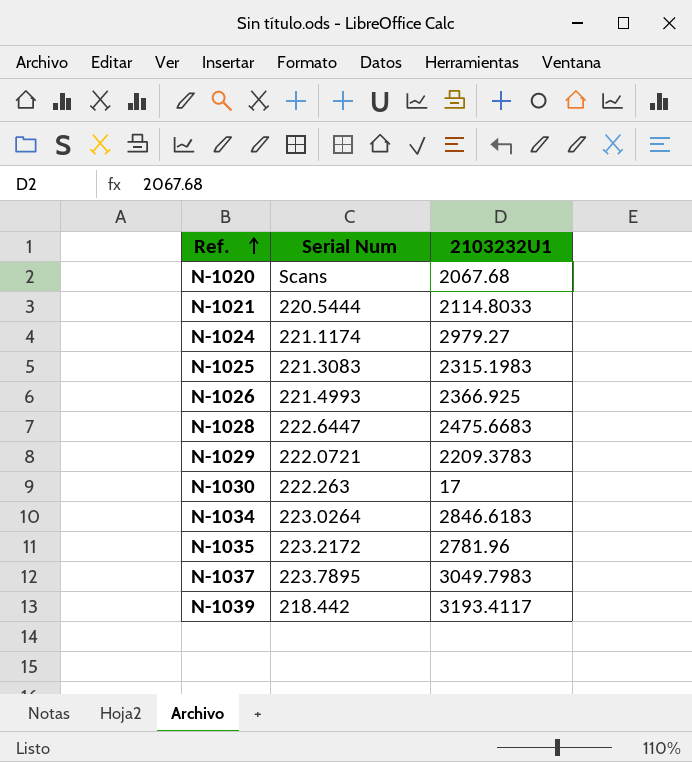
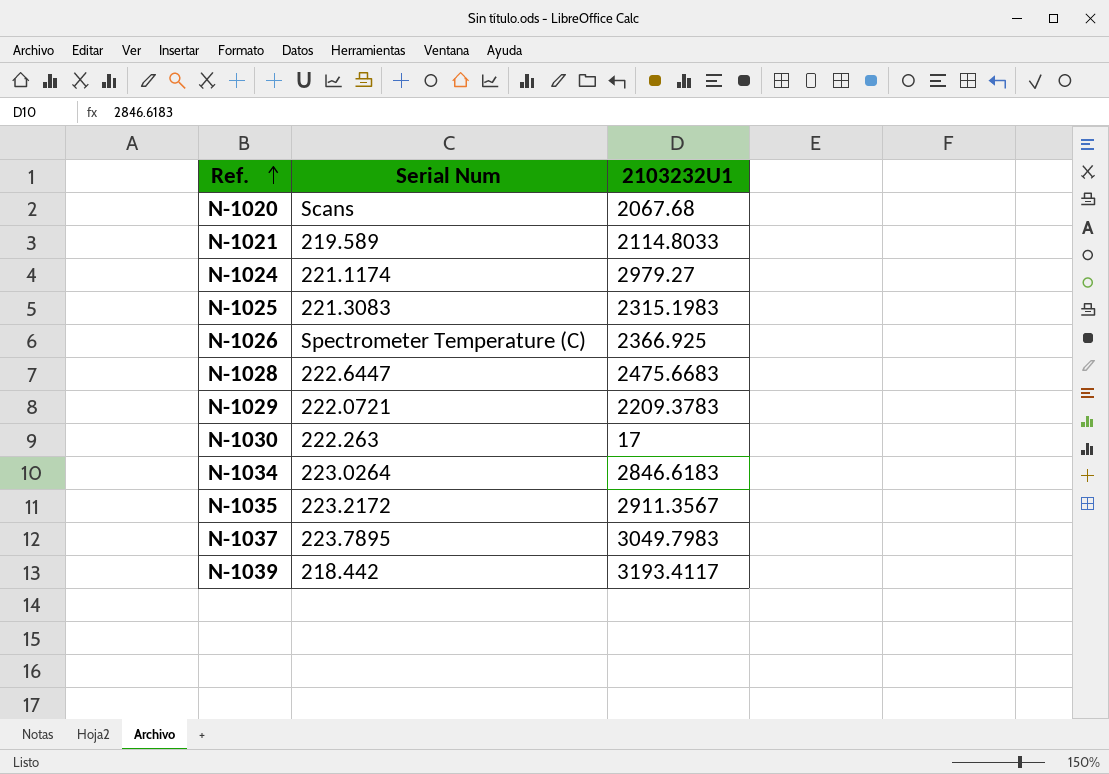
N-1021 | Serial Num: 220.5444 -> 219.589
N-1026 | Serial Num: 221.4993 -> Spectrometer Temperature (C)
N-1035 | 2103232U1: 2781.96 -> 2911.3567

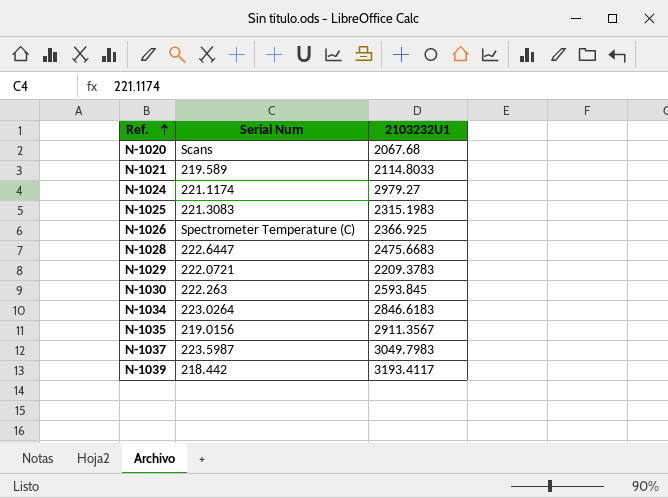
N-1030 | 2103232U1: 17 -> 2593.845
N-1035 | Serial Num: 223.2172 -> 219.0156
N-1037 | Serial Num: 223.7895 -> 223.5987

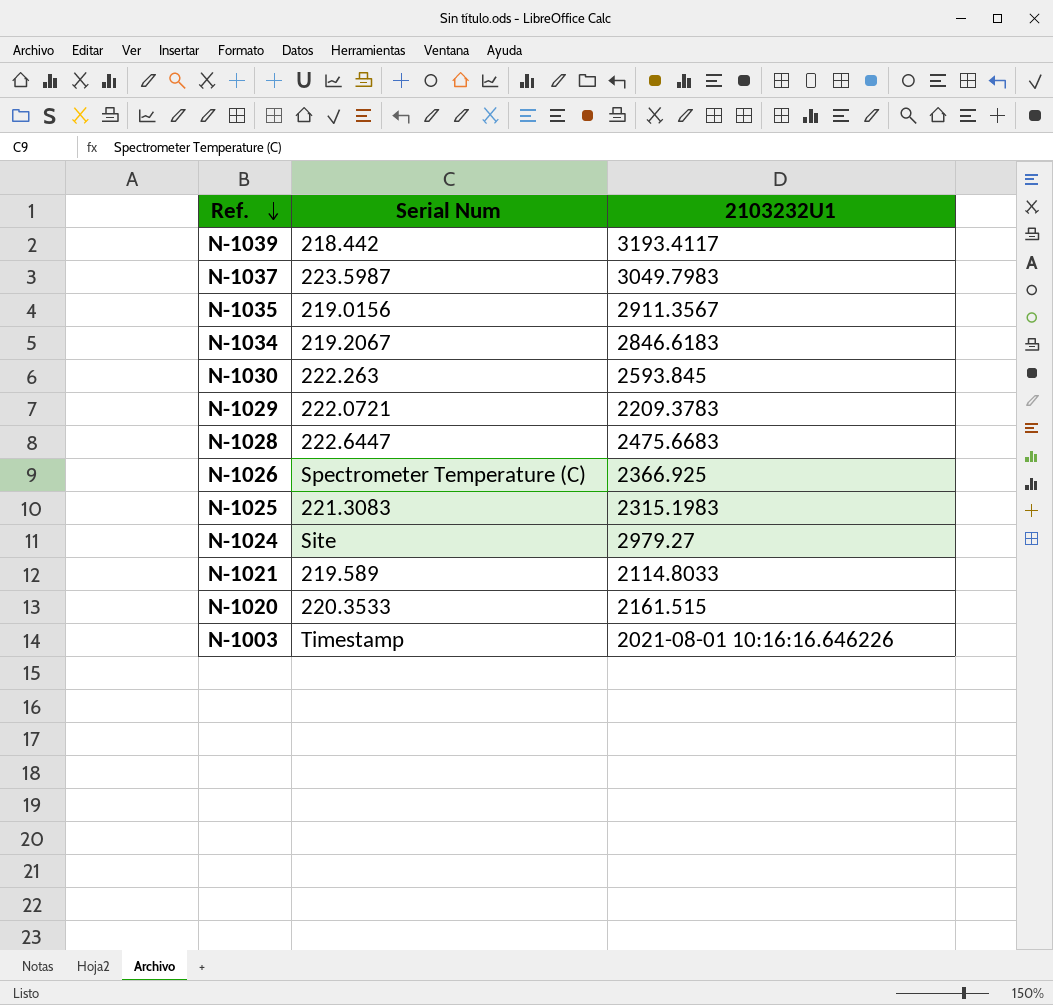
row order: Ref. ascending -> Ref. descending
N-1034 | Serial Num: 223.0264 -> 219.2067
N-1024 | Serial Num: 221.1174 -> Site
N-1020 | Serial Num: Scans -> 220.3533
N-1020 | 2103232U1: 2067.68 -> 2161.515
row N-1003: none -> Timestamp | 2021-08-01 10:16:16.646226

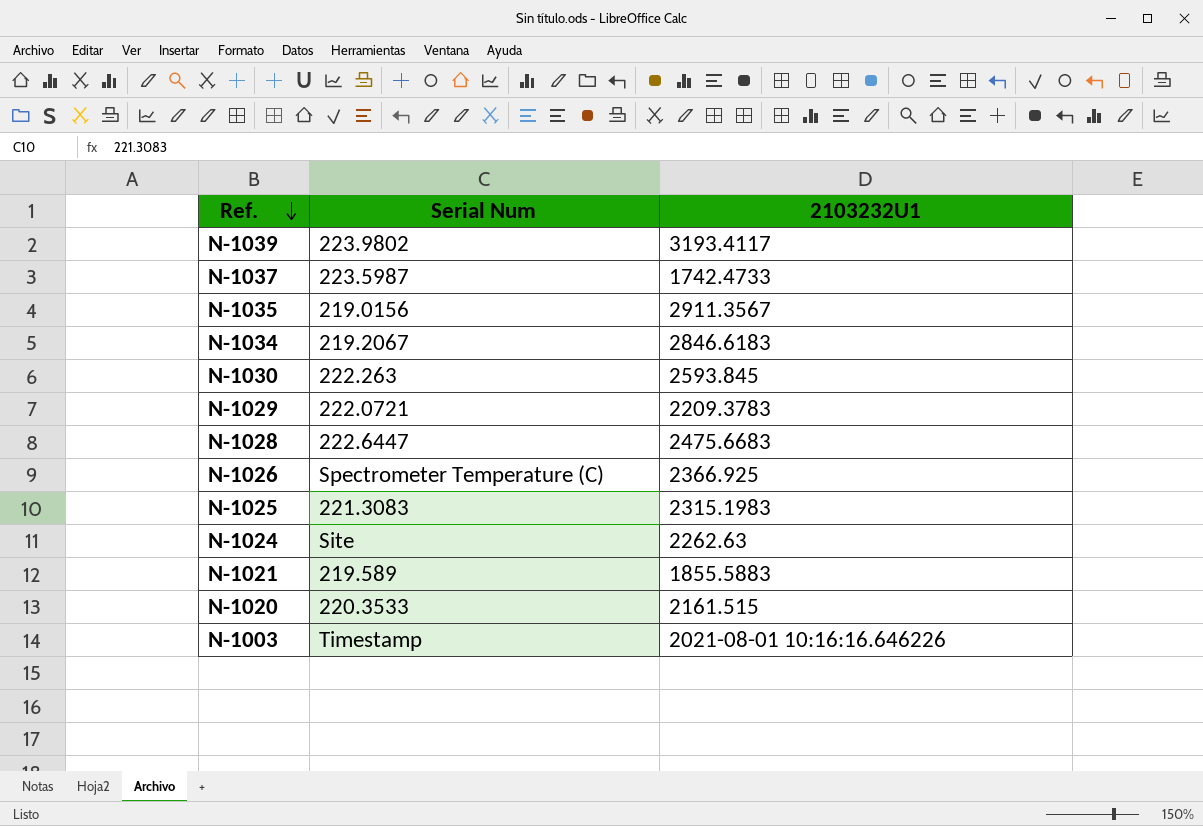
N-1039 | Serial Num: 218.442 -> 223.9802
N-1037 | 2103232U1: 3049.7983 -> 1742.4733
N-1024 | 2103232U1: 2979.27 -> 2262.63
N-1021 | 2103232U1: 2114.8033 -> 1855.5883

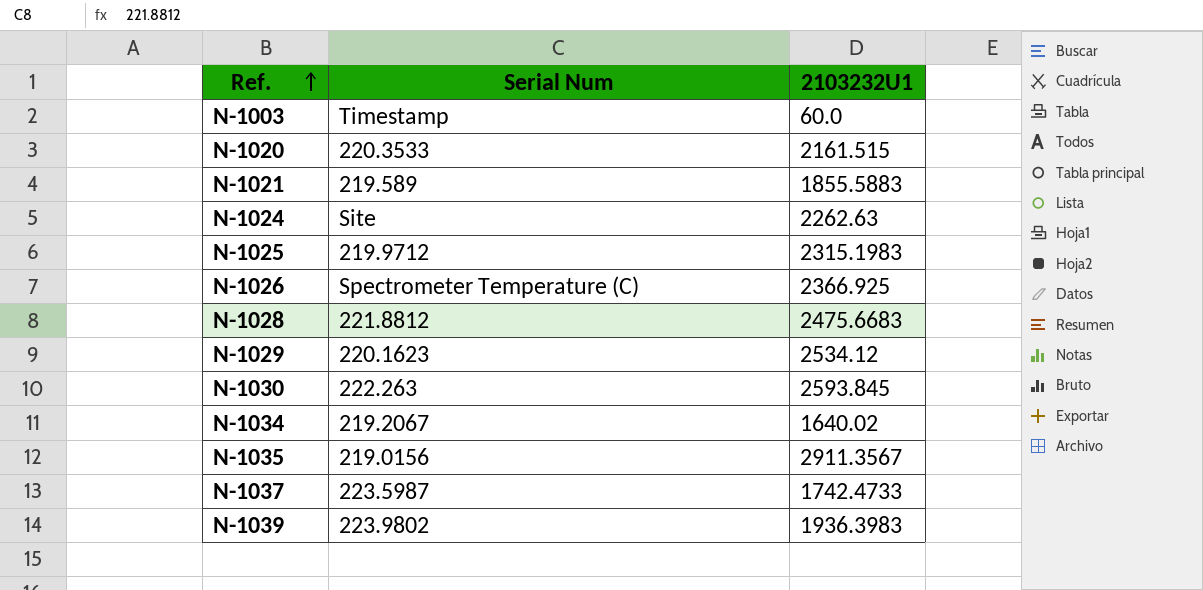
row order: Ref. descending -> Ref. ascending
N-1003 | 2103232U1: 2021-08-01 10:16:16.646226 -> 60.0
N-1025 | Serial Num: 221.3083 -> 219.9712
N-1028 | Serial Num: 222.6447 -> 221.8812
N-1029 | Serial Num: 222.0721 -> 220.1623
N-1029 | 2103232U1: 2209.3783 -> 2534.12
N-1034 | 2103232U1: 2846.6183 -> 1640.02
N-1039 | 2103232U1: 3193.4117 -> 1936.3983

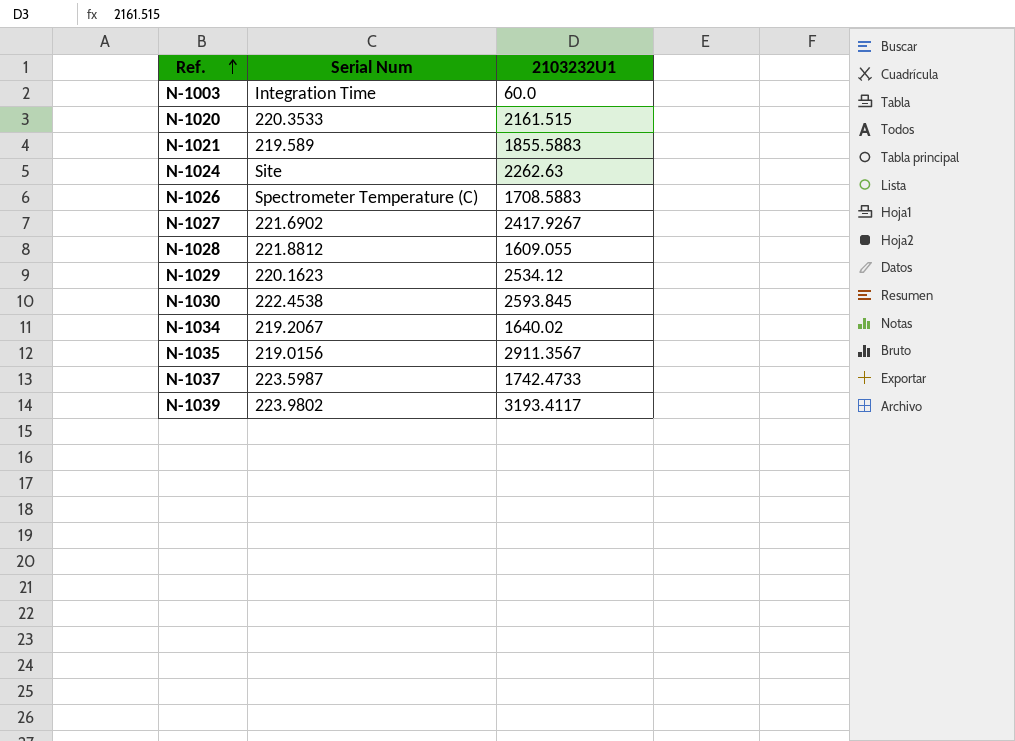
row N-1025: 219.9712 | 2315.1983 -> none
N-1003 | Serial Num: Timestamp -> Integration Time
N-1026 | 2103232U1: 2366.925 -> 1708.5883
row N-1027: none -> 221.6902 | 2417.9267
N-1028 | 2103232U1: 2475.6683 -> 1609.055
N-1030 | Serial Num: 222.263 -> 222.4538
N-1039 | 2103232U1: 1936.3983 -> 3193.4117

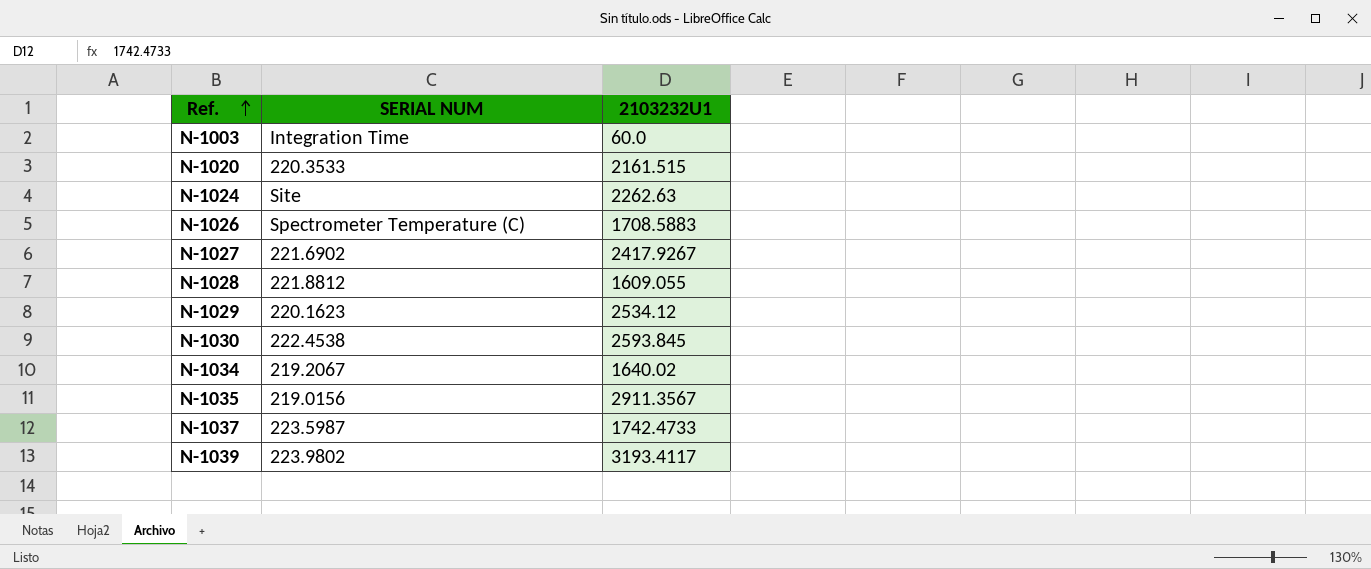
column name: Serial Num -> SERIAL NUM
row N-1021: 219.589 | 1855.5883 -> none

